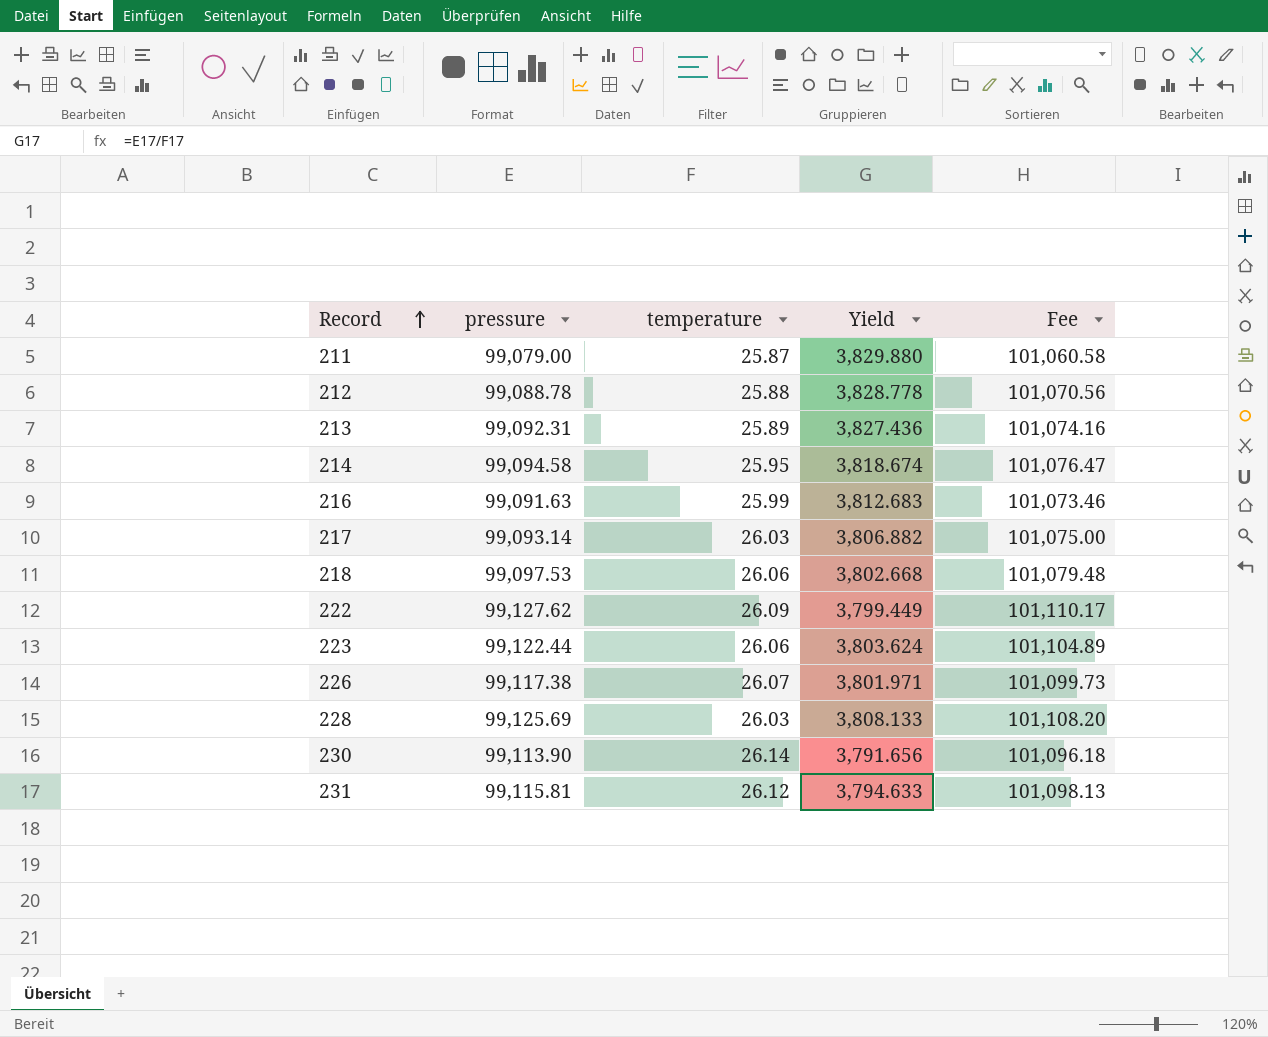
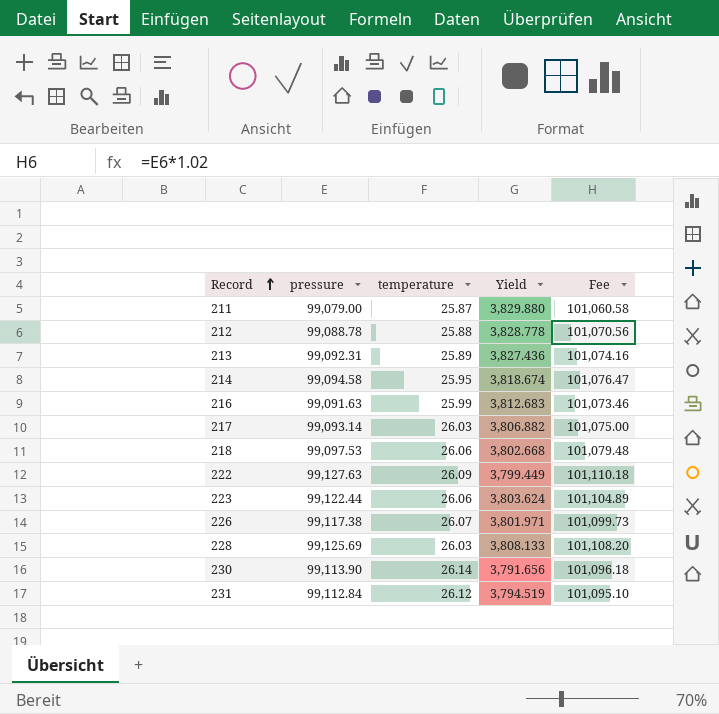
222 | pressure: 99,127.62 -> 99,127.63
222 | Fee: 101,110.17 -> 101,110.18
231 | pressure: 99,115.81 -> 99,112.84
231 | Yield: 3,794.633 -> 3,794.519
231 | Fee: 101,098.13 -> 101,095.10

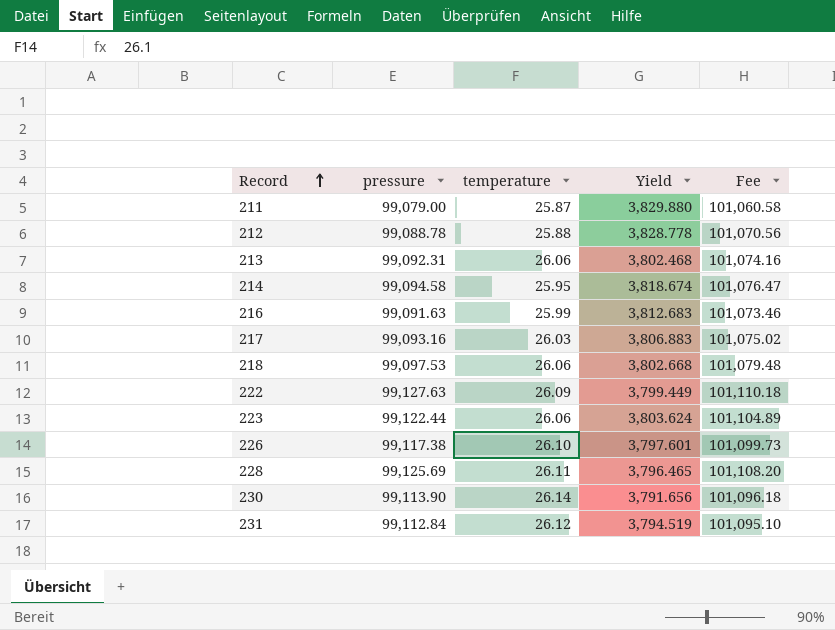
213 | temperature: 25.89 -> 26.06
213 | Yield: 3,827.436 -> 3,802.468
217 | pressure: 99,093.14 -> 99,093.16
217 | Yield: 3,806.882 -> 3,806.883
217 | Fee: 101,075.00 -> 101,075.02
226 | temperature: 26.07 -> 26.10
226 | Yield: 3,801.971 -> 3,797.601
228 | temperature: 26.03 -> 26.11
228 | Yield: 3,808.133 -> 3,796.465

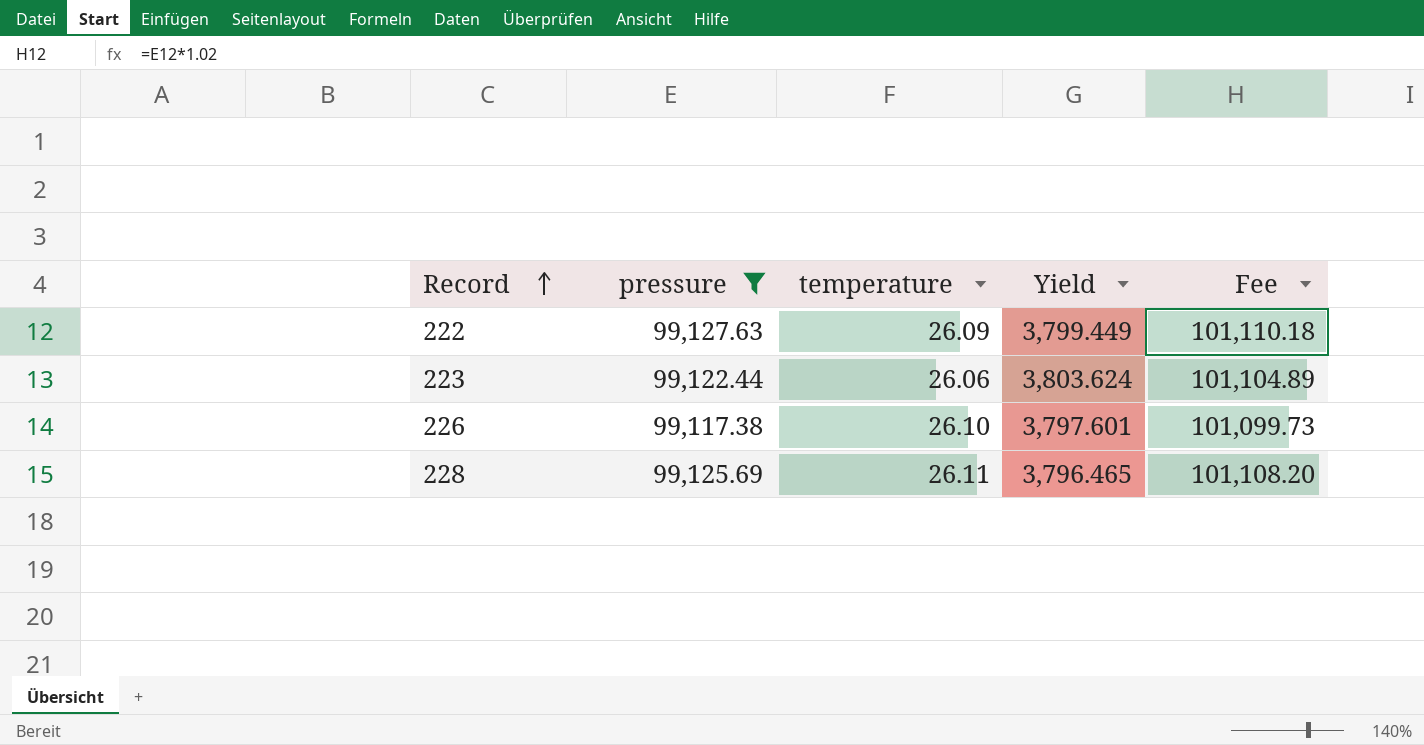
filter: none -> pressure >= 99,117.38

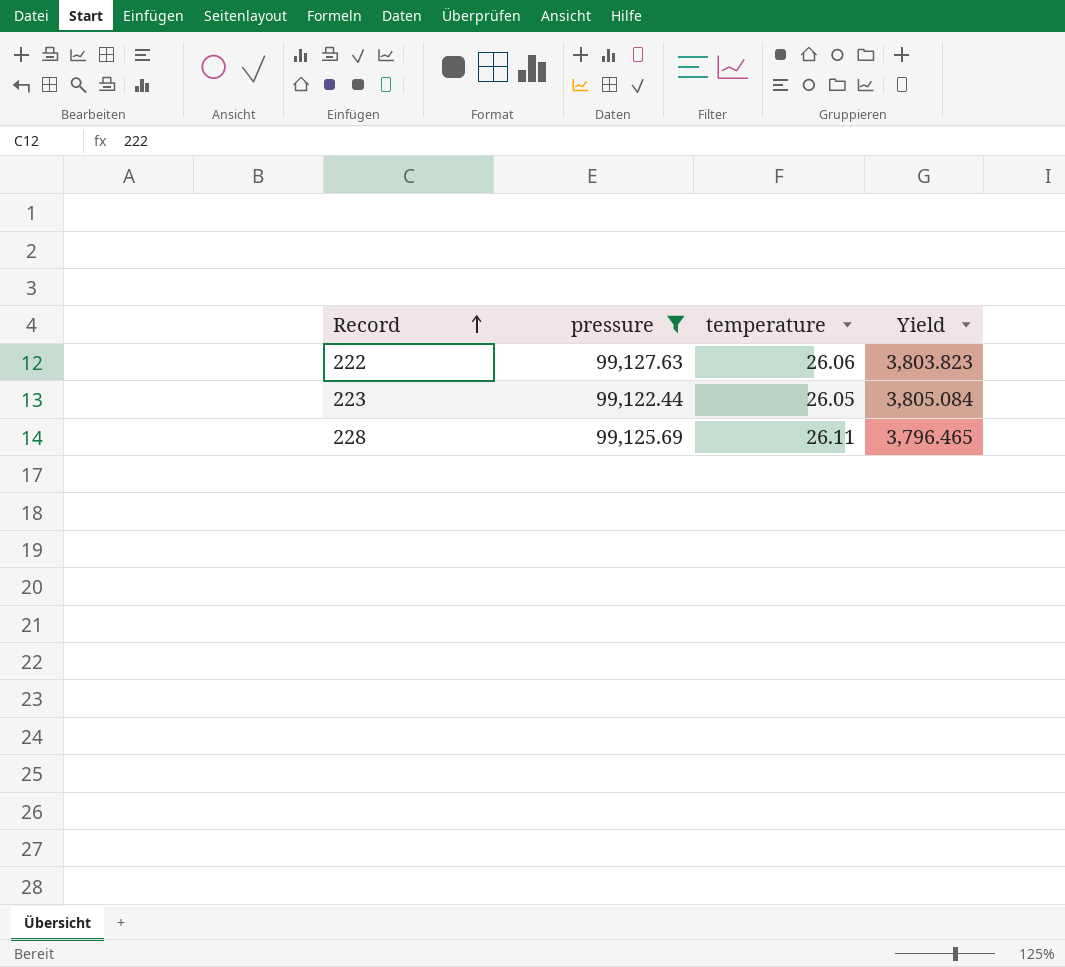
column Fee | formula: [pressure] * 1.02 -> none
row 226: 99,117.38 | 26.10 | 3,797.601 | 101,099.73 -> none
222 | temperature: 26.09 -> 26.06
222 | Yield: 3,799.449 -> 3,803.823
223 | temperature: 26.06 -> 26.05
223 | Yield: 3,803.624 -> 3,805.084

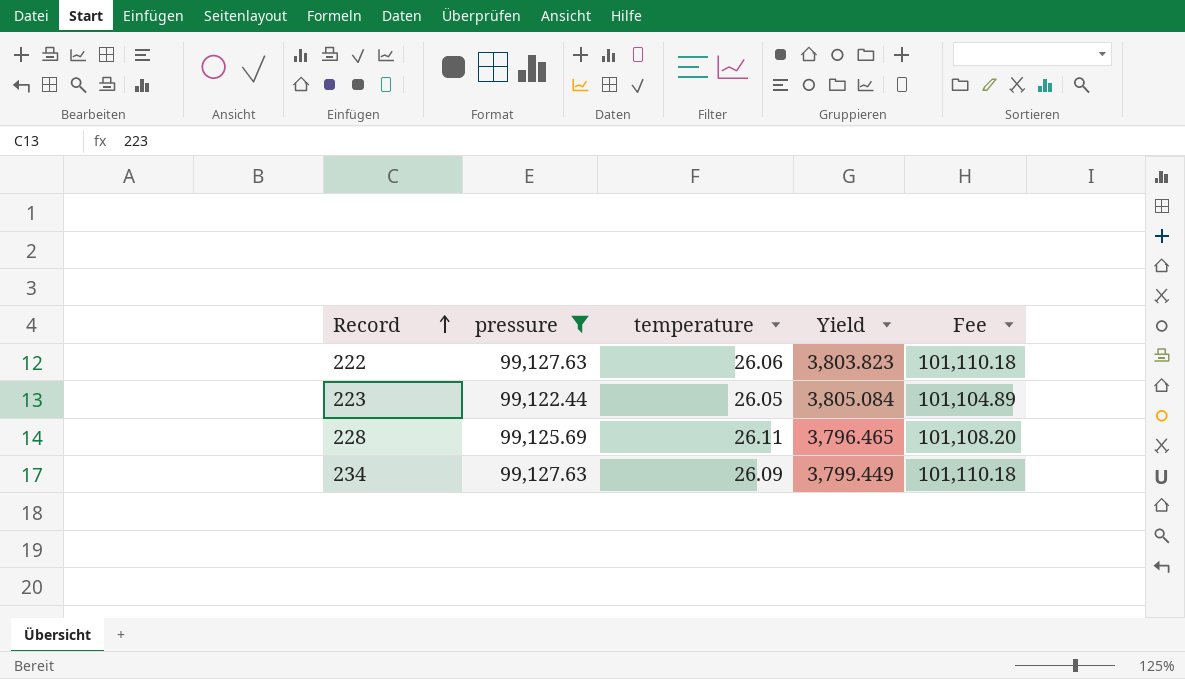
column Fee | formula: none -> [pressure] * 1.02
row 234: none -> 99,127.63 | 26.09 | 3,799.449 | 101,110.18

